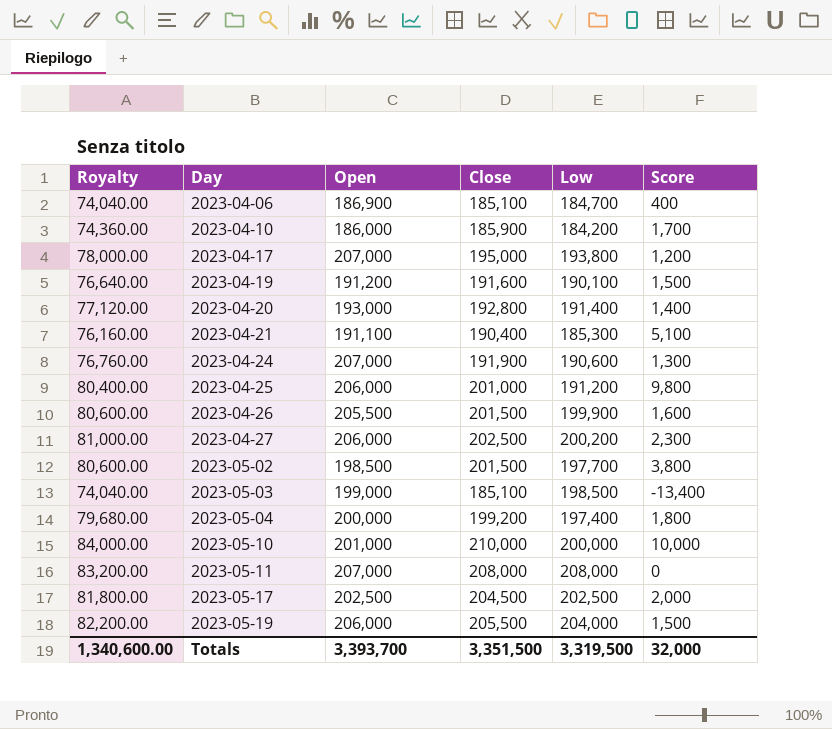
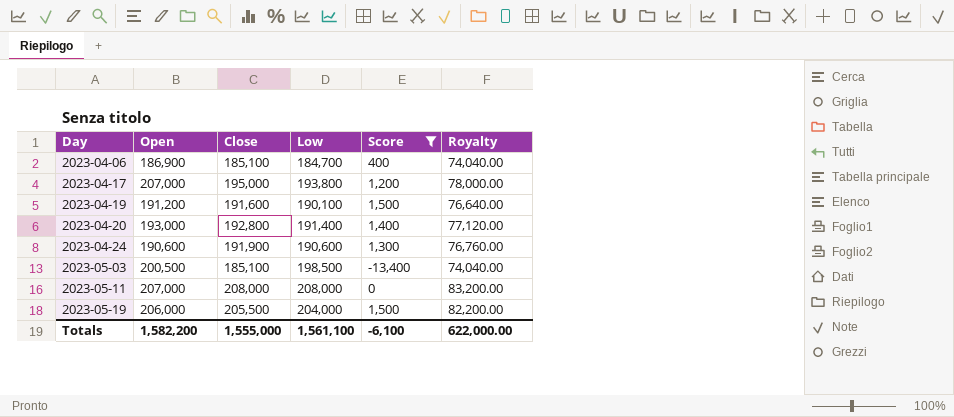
filter: none -> Score <= 1,500
column Royalty | position: 1 -> 6
2023-04-24 | Open: 207,000 -> 190,600
2023-05-03 | Open: 199,000 -> 200,500
Totals | Open: 3,393,700 -> 1,582,200
Totals | Close: 3,351,500 -> 1,555,000
Totals | Low: 3,319,500 -> 1,561,100
Totals | Score: 32,000 -> -6,100
Totals | Royalty: 1,340,600.00 -> 622,000.00

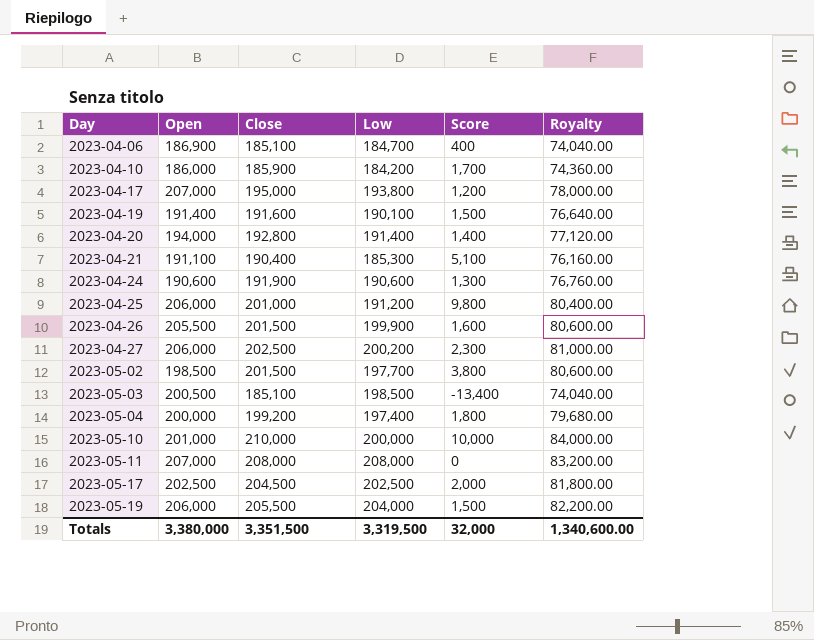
filter: Score <= 1,500 -> none
2023-04-19 | Open: 191,200 -> 191,400
2023-04-20 | Open: 193,000 -> 194,000
Totals | Open: 1,582,200 -> 3,380,000
Totals | Close: 1,555,000 -> 3,351,500
Totals | Low: 1,561,100 -> 3,319,500
Totals | Score: -6,100 -> 32,000
Totals | Royalty: 622,000.00 -> 1,340,600.00

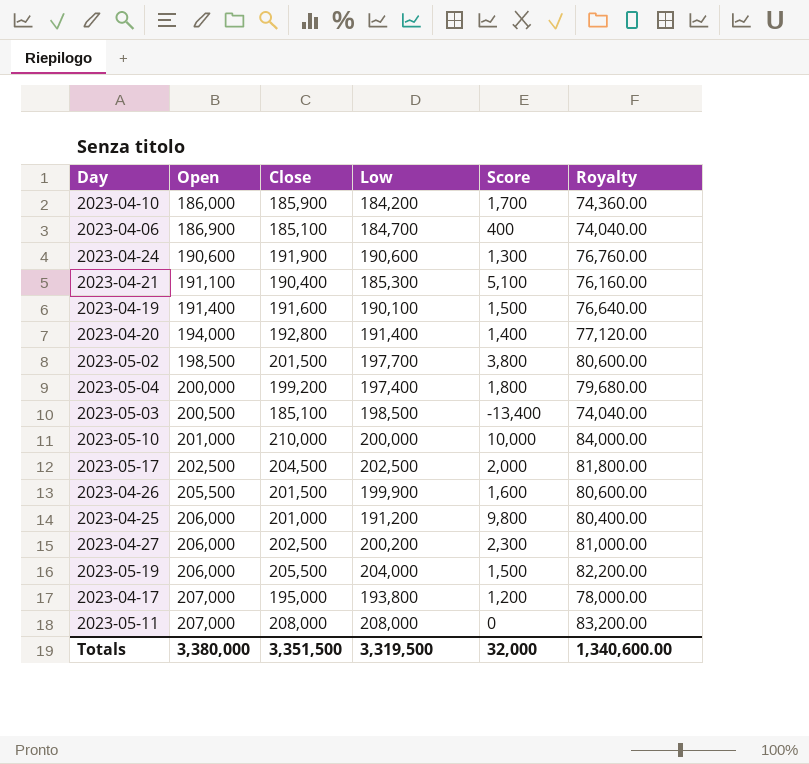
row order: Day ascending -> Open ascending

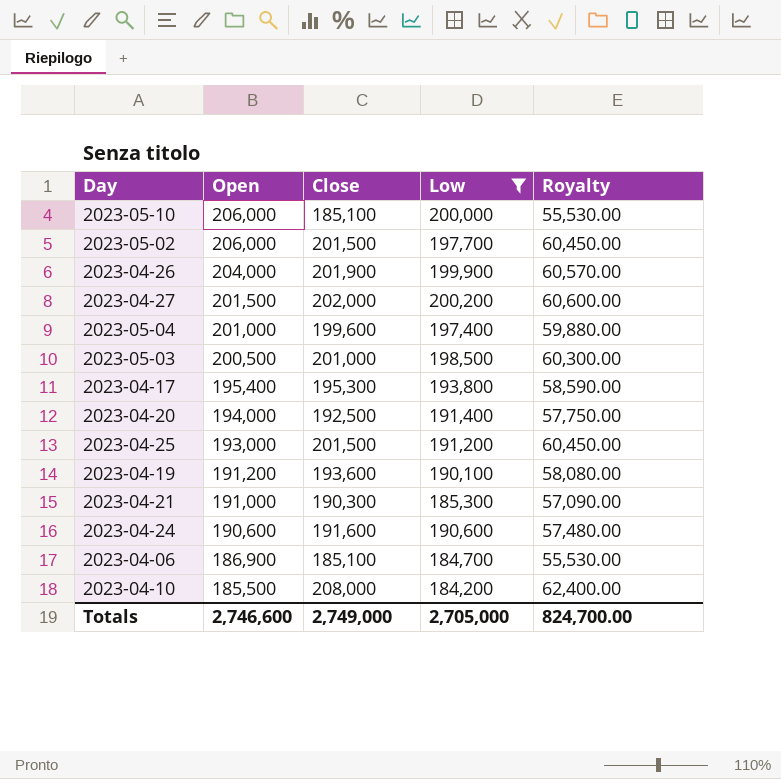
filter: none -> Low <= 200,200
row order: Open ascending -> Open descending
column Score | formula: [Close] - [Low] -> none
column Royalty | formula: [Close] * 0.4 -> [Close] * 0.3
2023-05-10 | Open: 201,000 -> 206,000
2023-05-10 | Close: 210,000 -> 185,100
2023-05-02 | Open: 198,500 -> 206,000
2023-04-26 | Open: 205,500 -> 204,000
2023-04-26 | Close: 201,500 -> 201,900
2023-04-27 | Open: 206,000 -> 201,500
2023-04-27 | Close: 202,500 -> 202,000
2023-05-04 | Open: 200,000 -> 201,000
2023-05-04 | Close: 199,200 -> 199,600
2023-05-03 | Close: 185,100 -> 201,000
2023-04-17 | Open: 207,000 -> 195,400
2023-04-17 | Close: 195,000 -> 195,300
2023-04-20 | Close: 192,800 -> 192,500
2023-04-25 | Open: 206,000 -> 193,000
2023-04-25 | Close: 201,000 -> 201,500
2023-04-19 | Open: 191,400 -> 191,200
2023-04-19 | Close: 191,600 -> 193,600
2023-04-21 | Open: 191,100 -> 191,000
2023-04-21 | Close: 190,400 -> 190,300
2023-04-24 | Close: 191,900 -> 191,600
2023-04-10 | Open: 186,000 -> 185,500
2023-04-10 | Close: 185,900 -> 208,000
Totals | Open: 3,380,000 -> 2,746,600
Totals | Close: 3,351,500 -> 2,749,000
Totals | Low: 3,319,500 -> 2,705,000
Totals | Royalty: 1,340,600.00 -> 824,700.00

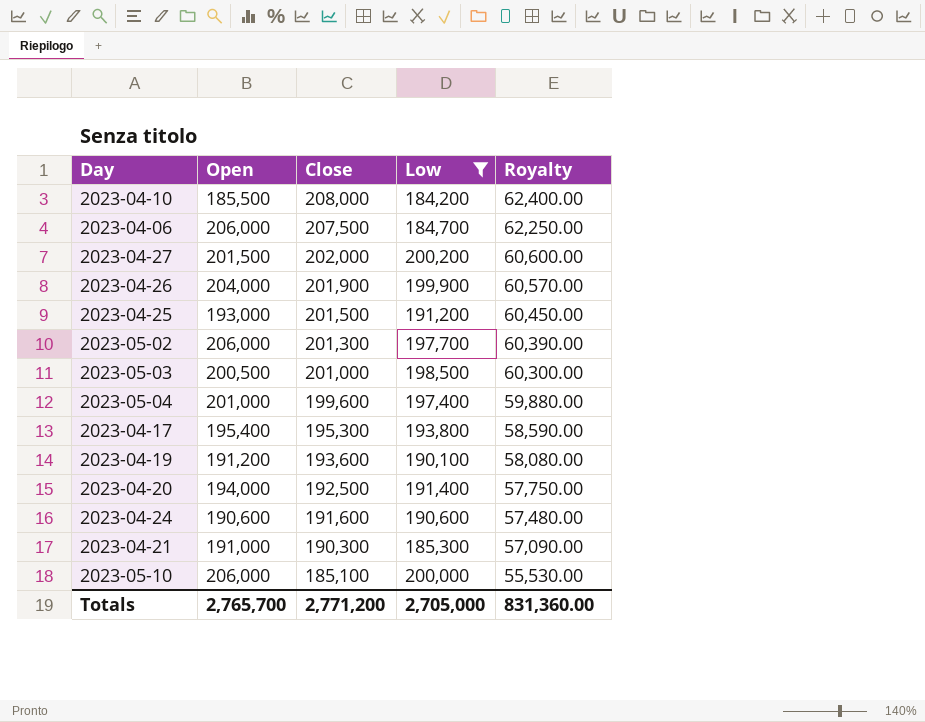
row order: Open descending -> Close descending
2023-04-06 | Open: 186,900 -> 206,000
2023-04-06 | Close: 185,100 -> 207,500
2023-04-06 | Royalty: 55,530.00 -> 62,250.00
2023-05-02 | Close: 201,500 -> 201,300
2023-05-02 | Royalty: 60,450.00 -> 60,390.00
Totals | Open: 2,746,600 -> 2,765,700
Totals | Close: 2,749,000 -> 2,771,200
Totals | Royalty: 824,700.00 -> 831,360.00

